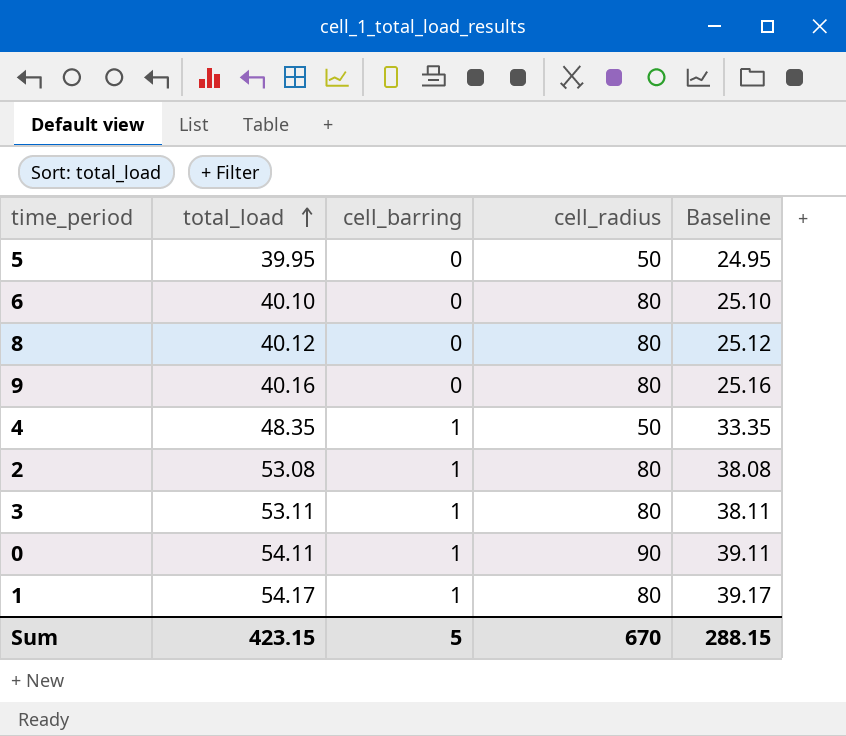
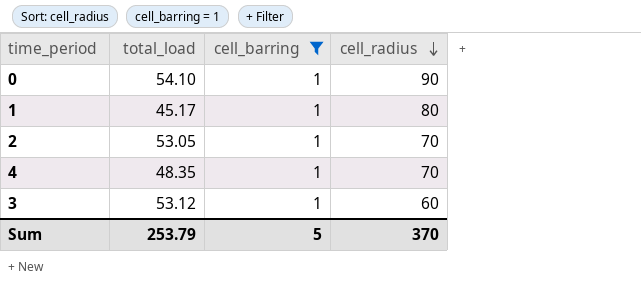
filter: none -> cell_barring = 1
row order: total_load ascending -> cell_radius descending
column Baseline | formula: [total_load] - 15 -> none
0 | total_load: 54.11 -> 54.10
1 | total_load: 54.17 -> 45.17
2 | total_load: 53.08 -> 53.05
2 | cell_radius: 80 -> 70
4 | cell_radius: 50 -> 70
3 | total_load: 53.11 -> 53.12
3 | cell_radius: 80 -> 60
Sum | total_load: 423.15 -> 253.79
Sum | cell_radius: 670 -> 370

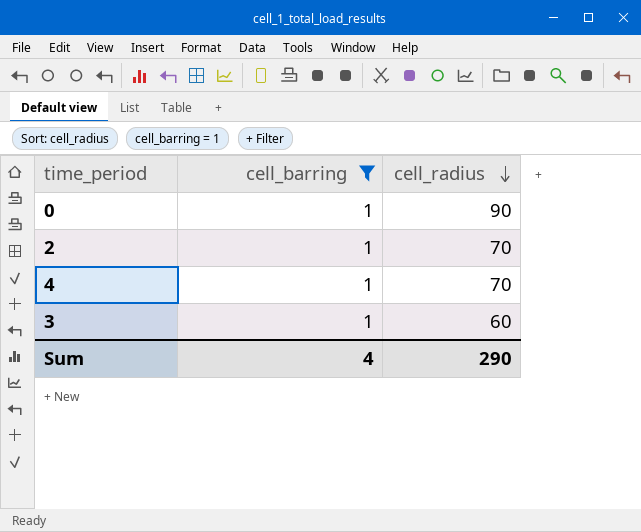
column total_load | position: 2 -> none
row 1: 45.17 | 1 | 80 -> none
Sum | cell_barring: 5 -> 4
Sum | cell_radius: 370 -> 290

